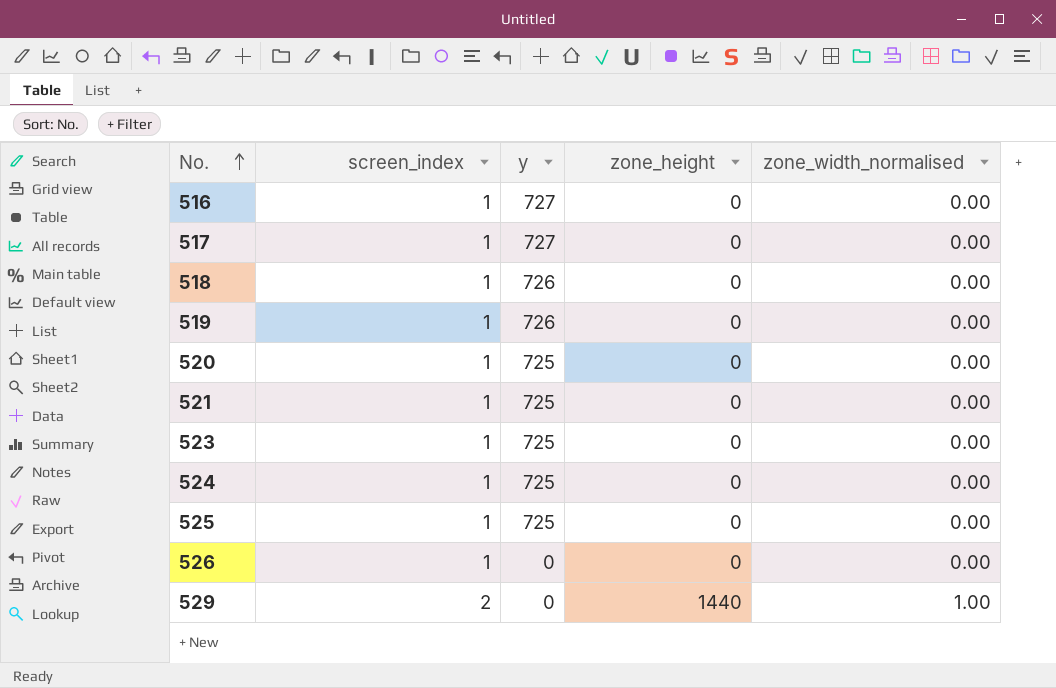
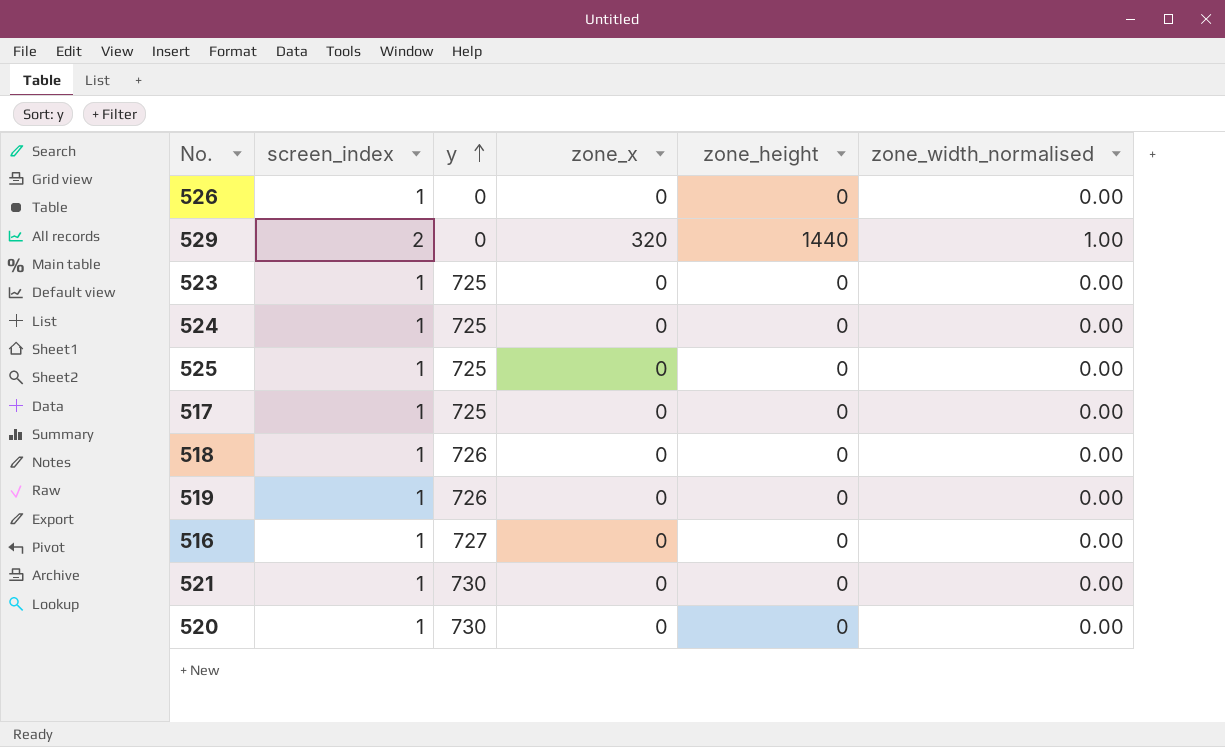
row order: No. ascending -> y ascending
column zone_x | position: none -> 4
517 | y: 727 -> 725
521 | y: 725 -> 730
520 | y: 725 -> 730

